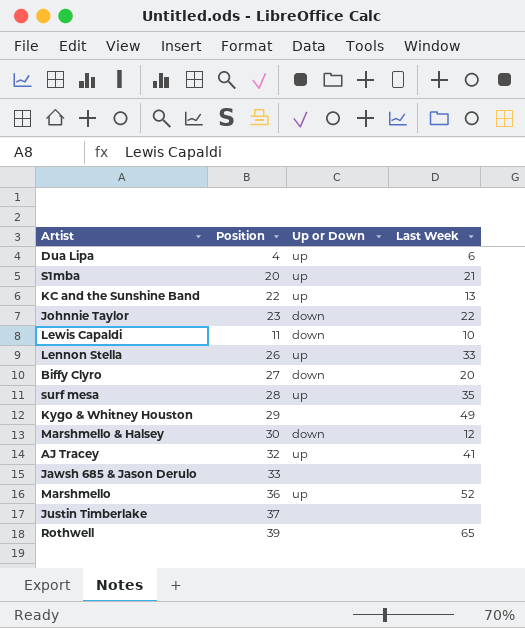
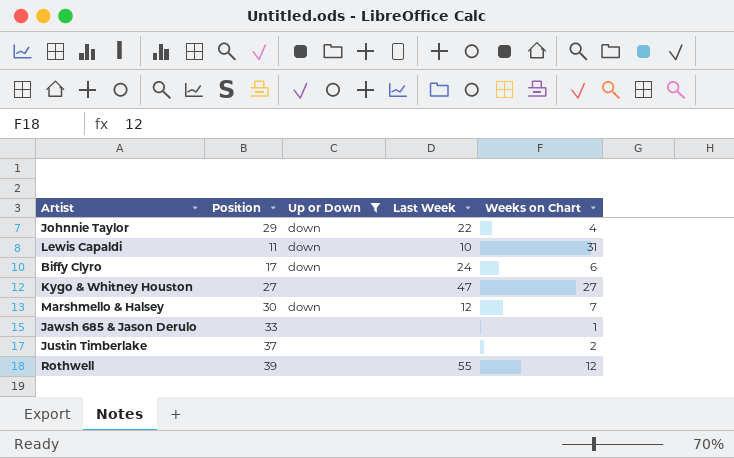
filter: none -> Up or Down != up
column Weeks on Chart | position: none -> 5
Johnnie Taylor | Position: 23 -> 29
Biffy Clyro | Position: 27 -> 17
Biffy Clyro | Last Week: 20 -> 24
Kygo & Whitney Houston | Position: 29 -> 27
Kygo & Whitney Houston | Last Week: 49 -> 47
Rothwell | Last Week: 65 -> 55

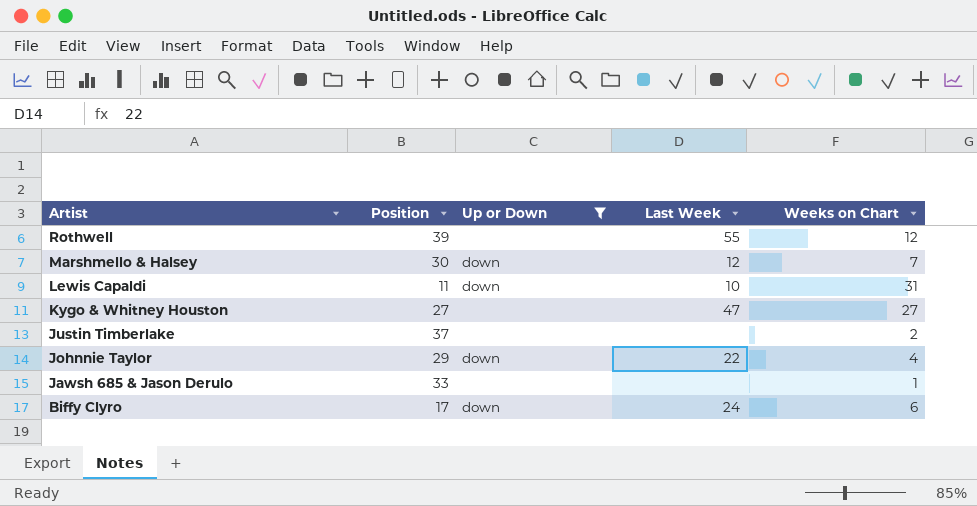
row order: none -> Artist descending

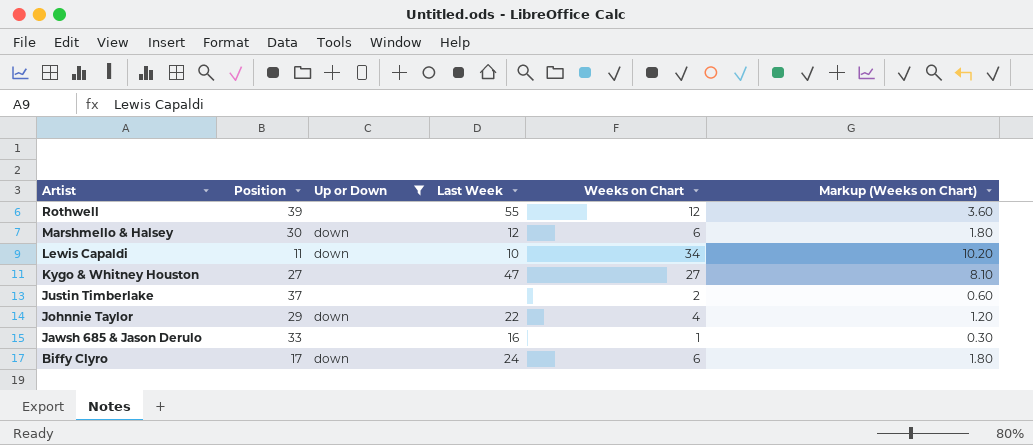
column Markup (Weeks on Chart) | formula: none -> [Weeks on Chart] * 0.3
Marshmello & Halsey | Weeks on Chart: 7 -> 6
Lewis Capaldi | Weeks on Chart: 31 -> 34
Jawsh 685 & Jason Derulo | Last Week: none -> 16

